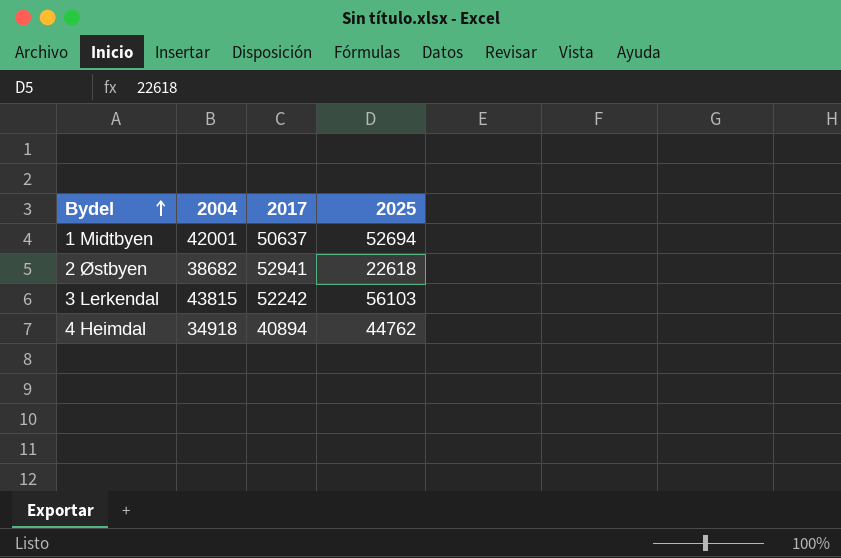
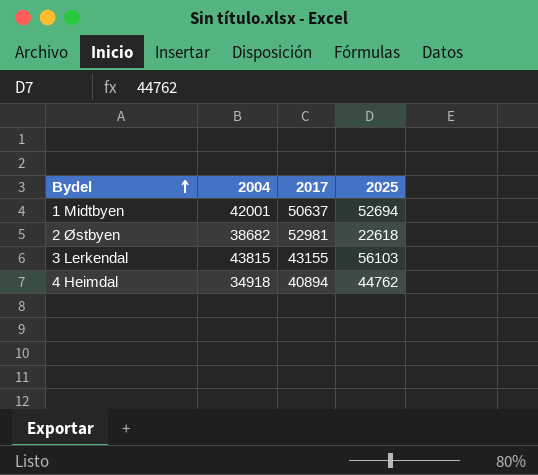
2 Østbyen | 2017: 52941 -> 52981
3 Lerkendal | 2017: 52242 -> 43155

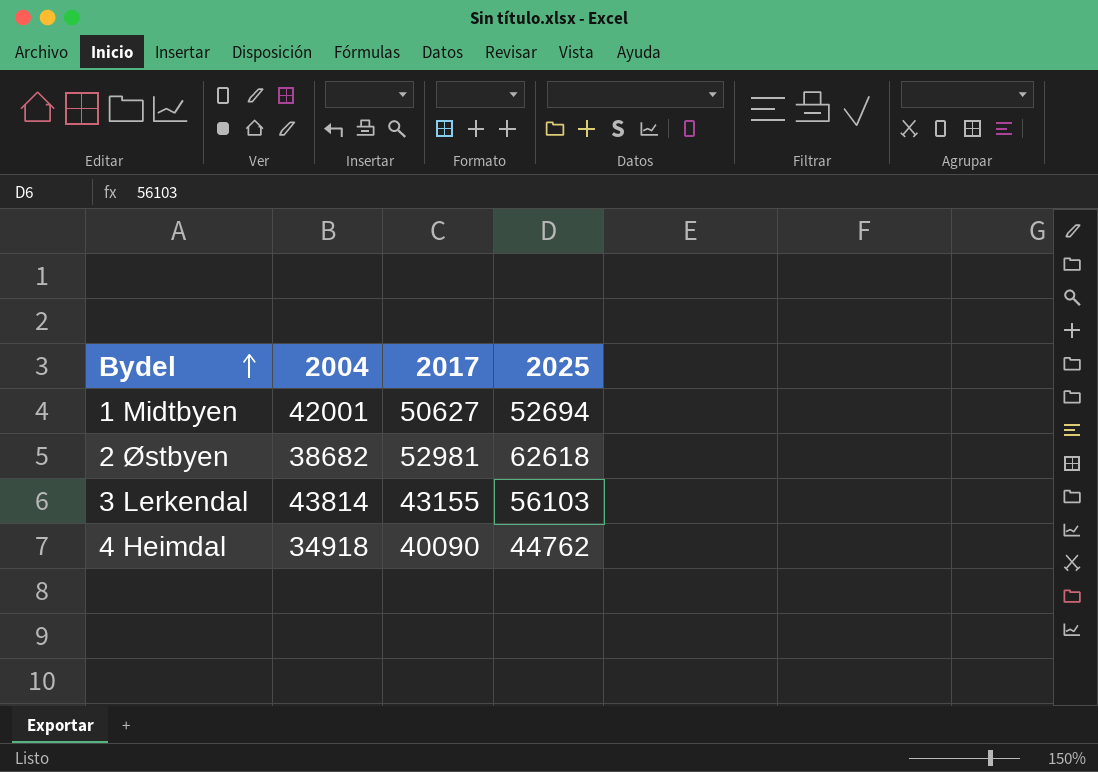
1 Midtbyen | 2017: 50637 -> 50627
2 Østbyen | 2025: 22618 -> 62618
3 Lerkendal | 2004: 43815 -> 43814
4 Heimdal | 2017: 40894 -> 40090

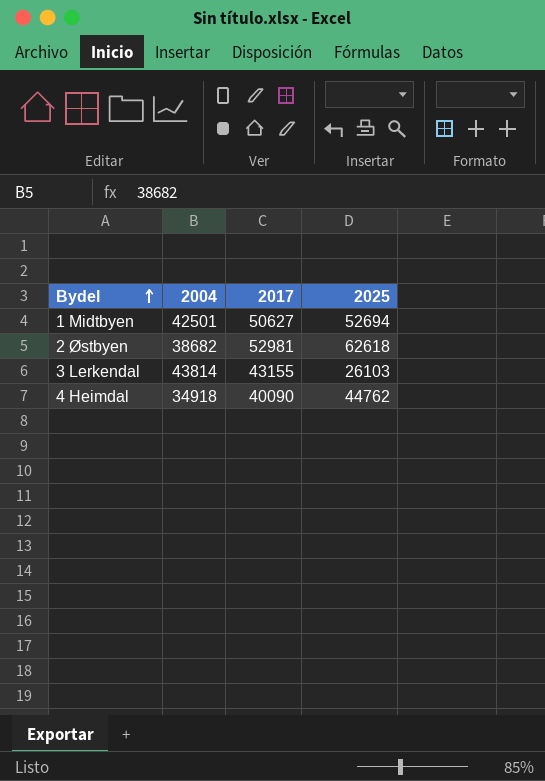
1 Midtbyen | 2004: 42001 -> 42501
3 Lerkendal | 2025: 56103 -> 26103

